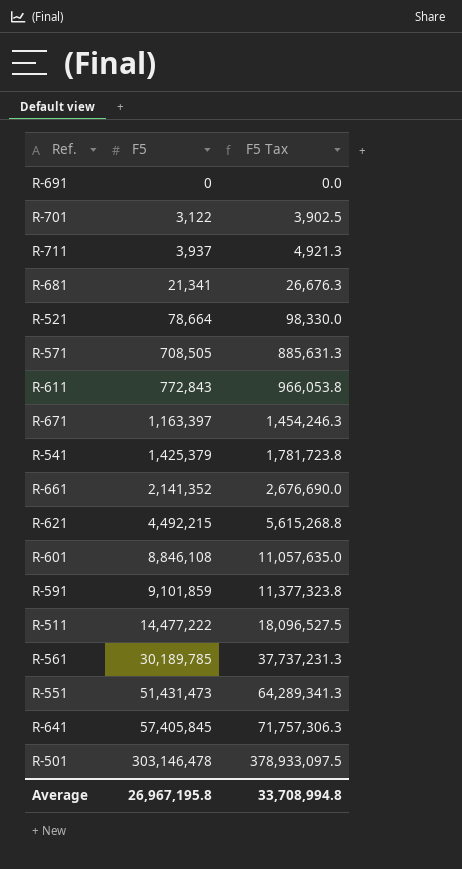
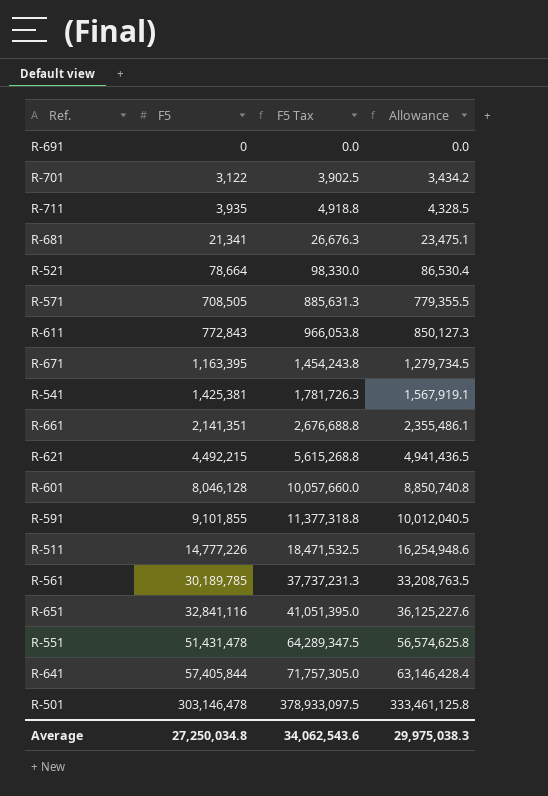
column Allowance | formula: none -> [F5] * 1.1
R-711 | F5: 3,937 -> 3,935
R-711 | F5 Tax: 4,921.3 -> 4,918.8
R-671 | F5: 1,163,397 -> 1,163,395
R-671 | F5 Tax: 1,454,246.3 -> 1,454,243.8
R-541 | F5: 1,425,379 -> 1,425,381
R-541 | F5 Tax: 1,781,723.8 -> 1,781,726.3
R-661 | F5: 2,141,352 -> 2,141,351
R-661 | F5 Tax: 2,676,690.0 -> 2,676,688.8
R-601 | F5: 8,846,108 -> 8,046,128
R-601 | F5 Tax: 11,057,635.0 -> 10,057,660.0
R-591 | F5: 9,101,859 -> 9,101,855
R-591 | F5 Tax: 11,377,323.8 -> 11,377,318.8
R-511 | F5: 14,477,222 -> 14,777,226
R-511 | F5 Tax: 18,096,527.5 -> 18,471,532.5
row R-651: none -> 32,841,116 | 41,051,395.0 | 36,125,227.6
R-551 | F5: 51,431,473 -> 51,431,478
R-551 | F5 Tax: 64,289,341.3 -> 64,289,347.5
R-641 | F5: 57,405,845 -> 57,405,844
R-641 | F5 Tax: 71,757,306.3 -> 71,757,305.0
Average | F5: 26,967,195.8 -> 27,250,034.8
Average | F5 Tax: 33,708,994.8 -> 34,062,543.6

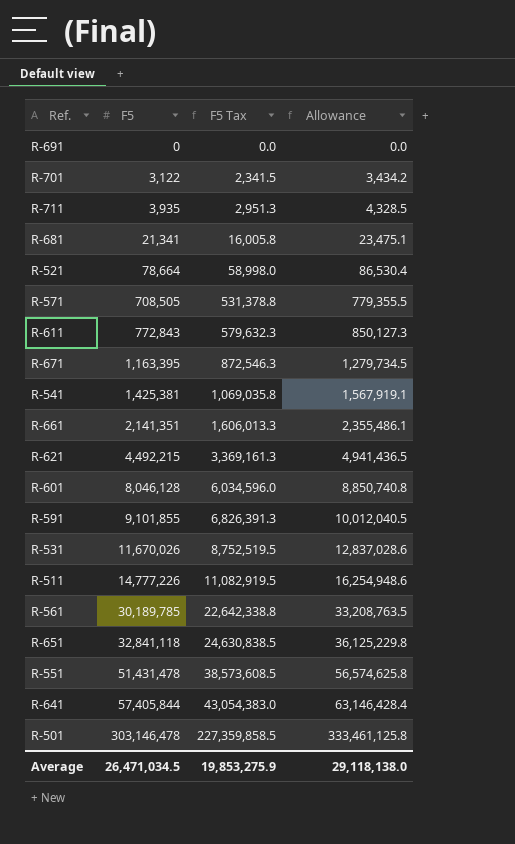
column F5 Tax | formula: [F5] * 1.25 -> [F5] * 0.75
row R-531: none -> 11,670,026 | 8,752,519.5 | 12,837,028.6
R-651 | F5: 32,841,116 -> 32,841,118
R-651 | Allowance: 36,125,227.6 -> 36,125,229.8
Average | F5: 27,250,034.8 -> 26,471,034.5
Average | F5 Tax: 34,062,543.6 -> 19,853,275.9
Average | Allowance: 29,975,038.3 -> 29,118,138.0

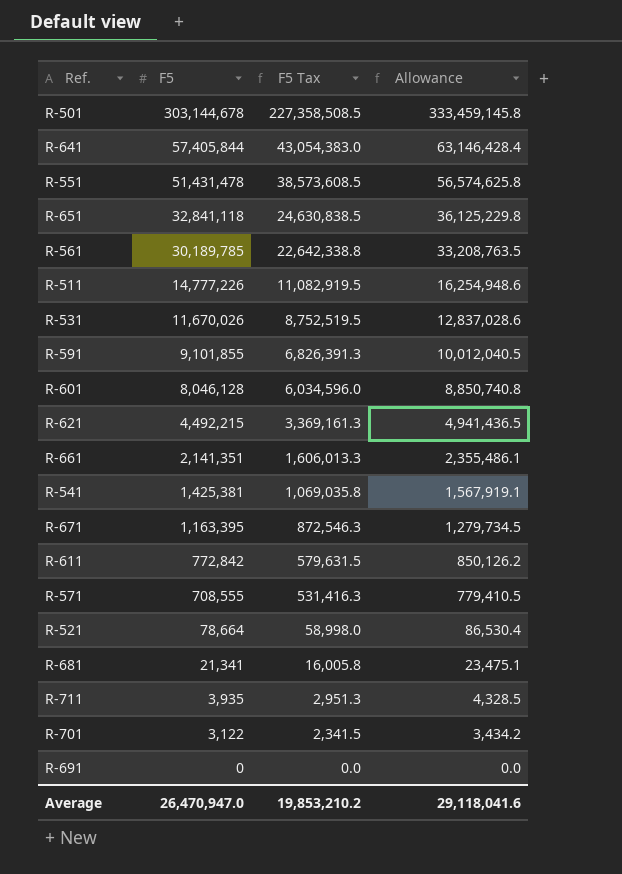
row order: F5 ascending -> F5 descending
R-501 | F5: 303,146,478 -> 303,144,678
R-501 | F5 Tax: 227,359,858.5 -> 227,358,508.5
R-501 | Allowance: 333,461,125.8 -> 333,459,145.8
R-611 | F5: 772,843 -> 772,842
R-611 | F5 Tax: 579,632.3 -> 579,631.5
R-611 | Allowance: 850,127.3 -> 850,126.2
R-571 | F5: 708,505 -> 708,555
R-571 | F5 Tax: 531,378.8 -> 531,416.3
R-571 | Allowance: 779,355.5 -> 779,410.5
Average | F5: 26,471,034.5 -> 26,470,947.0
Average | F5 Tax: 19,853,275.9 -> 19,853,210.2
Average | Allowance: 29,118,138.0 -> 29,118,041.6

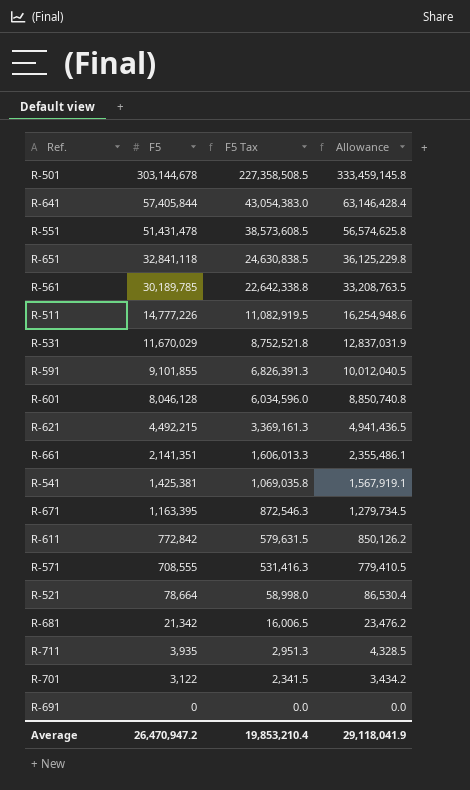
R-531 | F5: 11,670,026 -> 11,670,029
R-531 | F5 Tax: 8,752,519.5 -> 8,752,521.8
R-531 | Allowance: 12,837,028.6 -> 12,837,031.9
R-681 | F5: 21,341 -> 21,342
R-681 | F5 Tax: 16,005.8 -> 16,006.5
R-681 | Allowance: 23,475.1 -> 23,476.2
Average | F5: 26,470,947.0 -> 26,470,947.2
Average | F5 Tax: 19,853,210.2 -> 19,853,210.4
Average | Allowance: 29,118,041.6 -> 29,118,041.9

